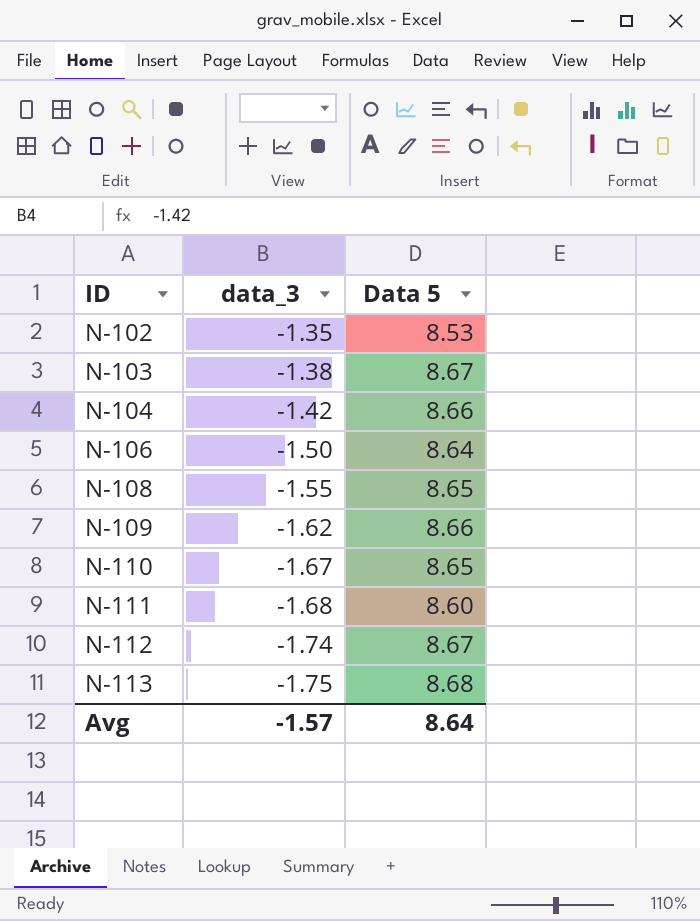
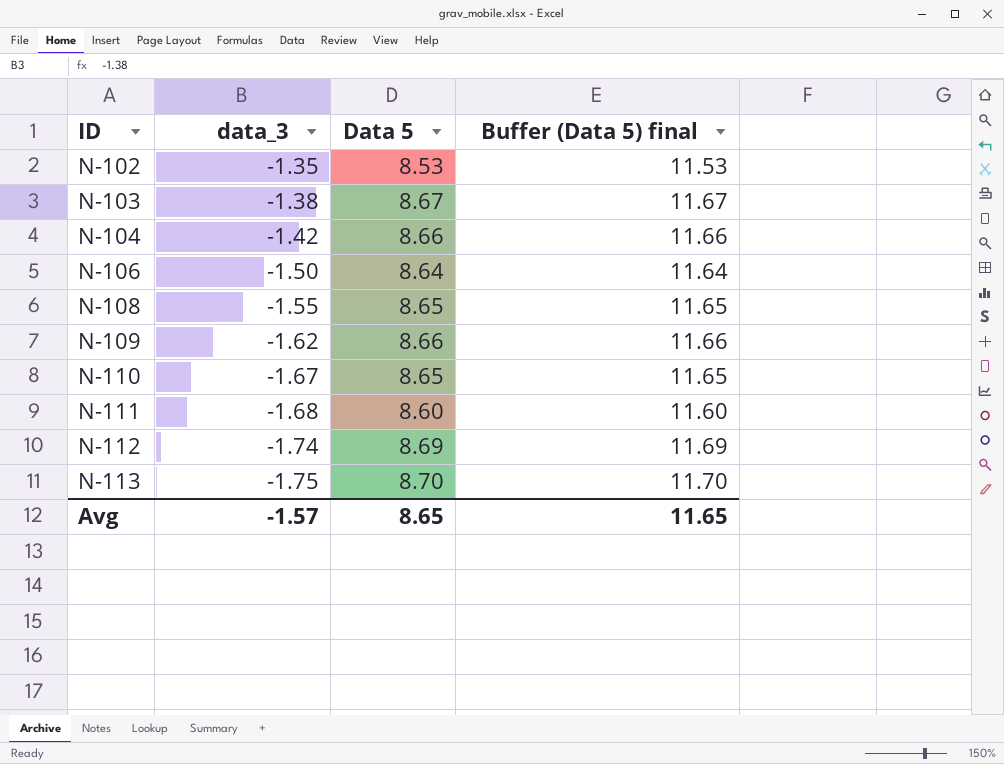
column Buffer (Data 5) final | formula: none -> [Data 5] + 3
N-112 | Data 5: 8.67 -> 8.69
N-113 | Data 5: 8.68 -> 8.70
Avg | Data 5: 8.64 -> 8.65

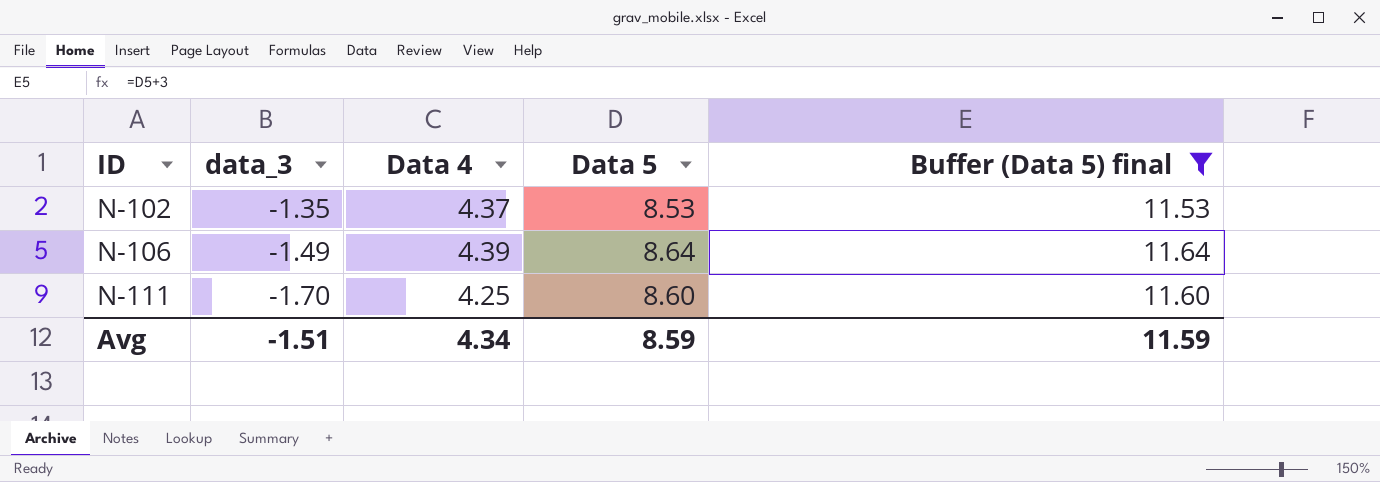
filter: none -> Buffer (Data 5) final <= 11.64
column Data 4 | position: none -> 3
N-106 | data_3: -1.50 -> -1.49
N-111 | data_3: -1.68 -> -1.70
Avg | data_3: -1.57 -> -1.51
Avg | Data 5: 8.65 -> 8.59
Avg | Buffer (Data 5) final: 11.65 -> 11.59

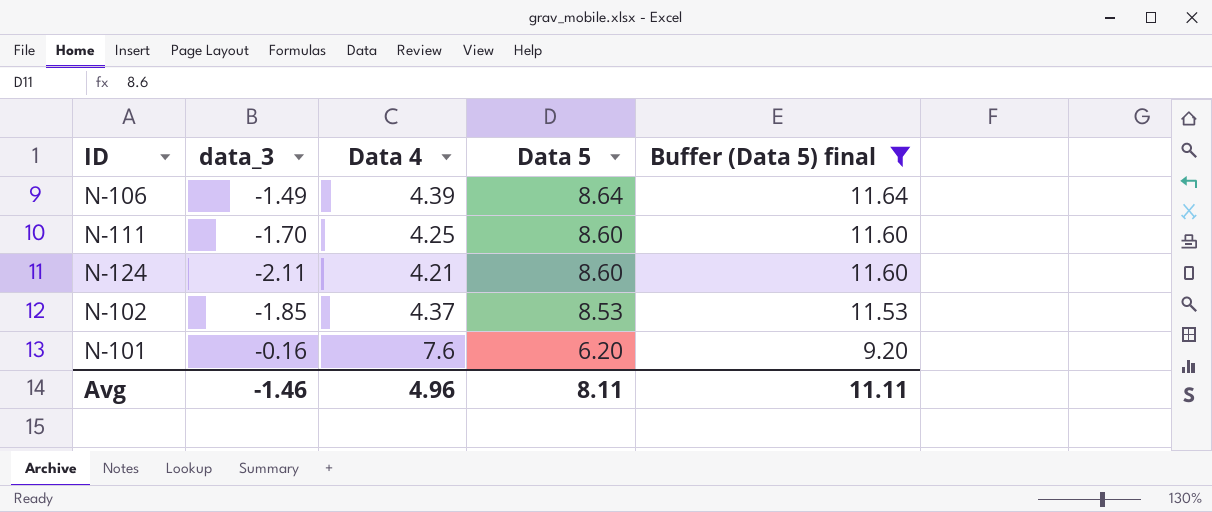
row order: ID ascending -> Data 5 descending
row N-124: none -> -2.11 | 4.21 | 8.60 | 11.60
N-102 | data_3: -1.35 -> -1.85
row N-101: none -> -0.16 | 7.6 | 6.20 | 9.20
Avg | data_3: -1.51 -> -1.46
Avg | Data 4: 4.34 -> 4.96
Avg | Data 5: 8.59 -> 8.11
Avg | Buffer (Data 5) final: 11.59 -> 11.11

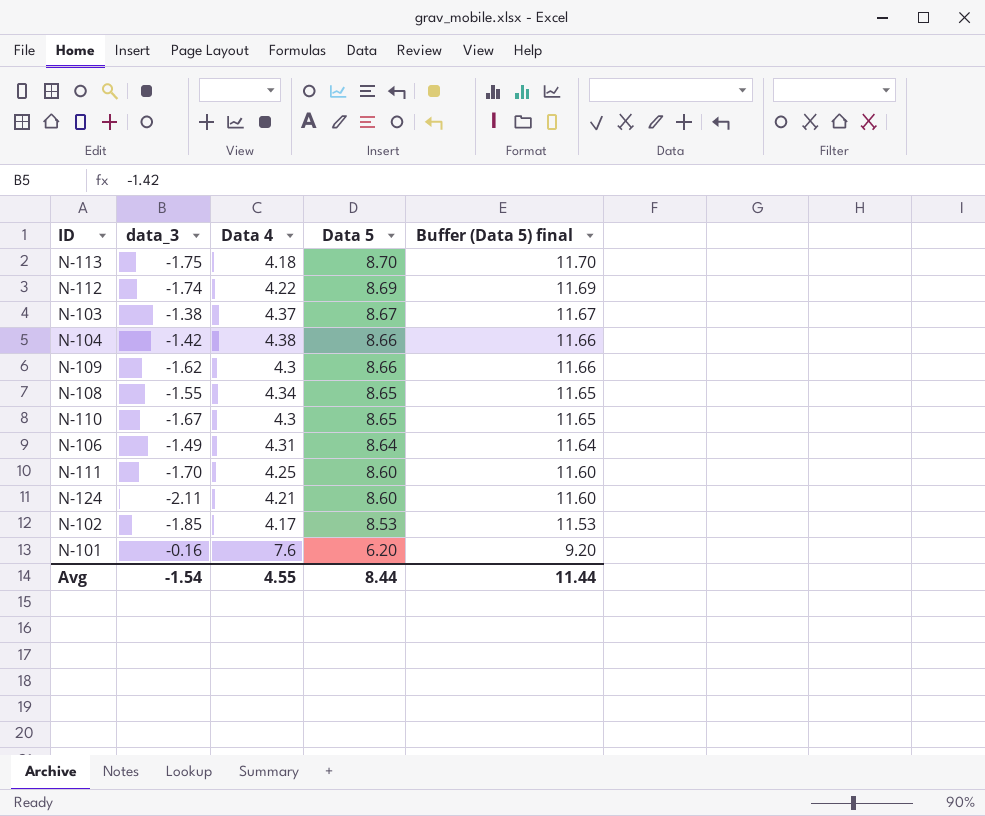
filter: Buffer (Data 5) final <= 11.64 -> none
N-106 | Data 4: 4.39 -> 4.31
N-102 | Data 4: 4.37 -> 4.17
Avg | data_3: -1.46 -> -1.54
Avg | Data 4: 4.96 -> 4.55
Avg | Data 5: 8.11 -> 8.44
Avg | Buffer (Data 5) final: 11.11 -> 11.44

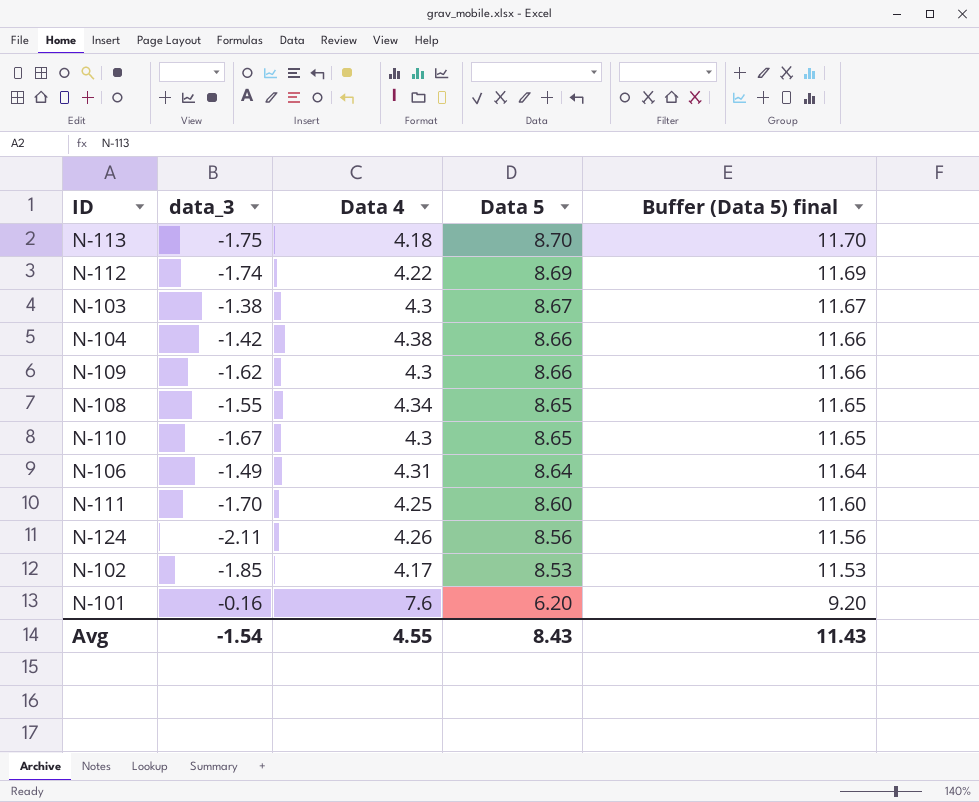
N-103 | Data 4: 4.37 -> 4.3
N-124 | Data 4: 4.21 -> 4.26
N-124 | Data 5: 8.60 -> 8.56
N-124 | Buffer (Data 5) final: 11.60 -> 11.56
Avg | Data 5: 8.44 -> 8.43
Avg | Buffer (Data 5) final: 11.44 -> 11.43

